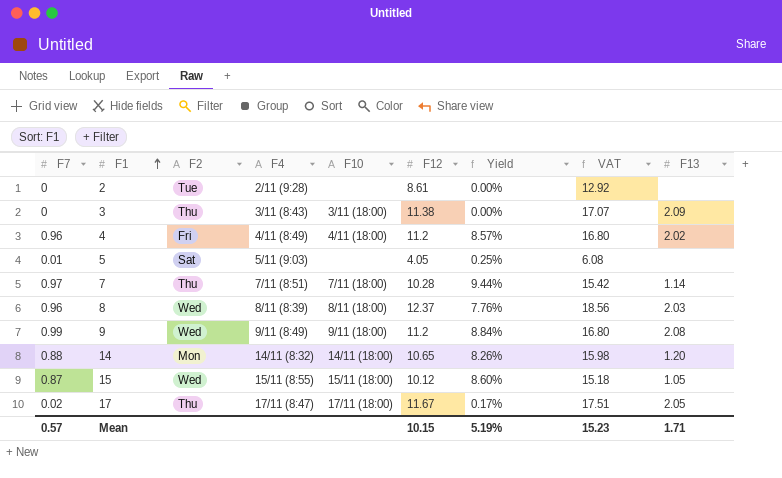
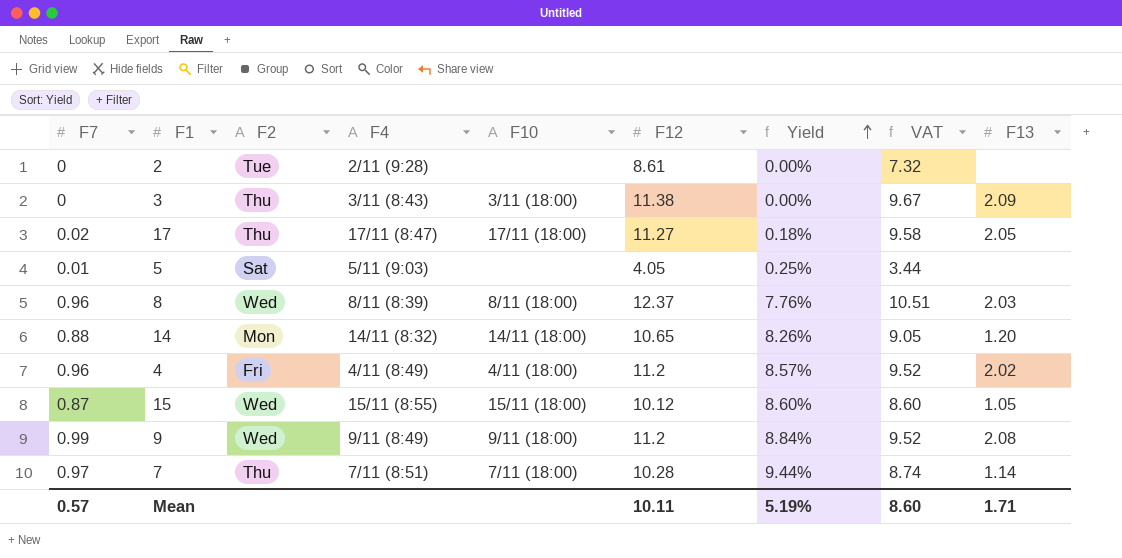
row order: F1 ascending -> Yield ascending
column VAT | formula: [F12] * 1.5 -> [F12] * 0.85
17 | F12: 11.67 -> 11.27
17 | Yield: 0.17% -> 0.18%
Mean | F12: 10.15 -> 10.11
Mean | VAT: 15.23 -> 8.60

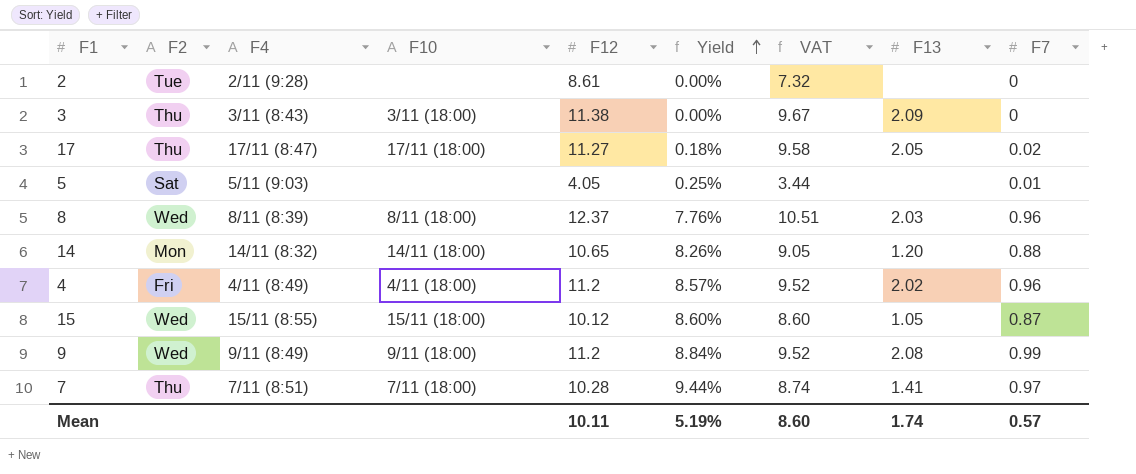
column F7 | position: 1 -> 9
7 | F13: 1.14 -> 1.41
Mean | F13: 1.71 -> 1.74

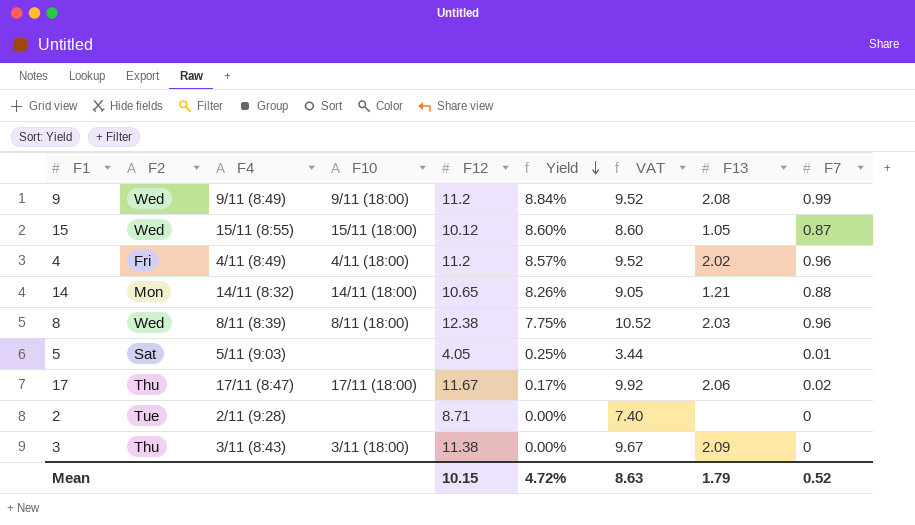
row order: Yield ascending -> Yield descending
row 7: Thu | 7/11 (8:51) | 7/11 (18:00) | 10.28 | 9.44% | 8.74 | 1.41 | 0.97 -> none
14 | F13: 1.20 -> 1.21
8 | F12: 12.37 -> 12.38
8 | Yield: 7.76% -> 7.75%
8 | VAT: 10.51 -> 10.52
17 | F12: 11.27 -> 11.67
17 | Yield: 0.18% -> 0.17%
17 | VAT: 9.58 -> 9.92
17 | F13: 2.05 -> 2.06
2 | F12: 8.61 -> 8.71
2 | VAT: 7.32 -> 7.40
Mean | F12: 10.11 -> 10.15
Mean | Yield: 5.19% -> 4.72%
Mean | VAT: 8.60 -> 8.63
Mean | F13: 1.74 -> 1.79
Mean | F7: 0.57 -> 0.52

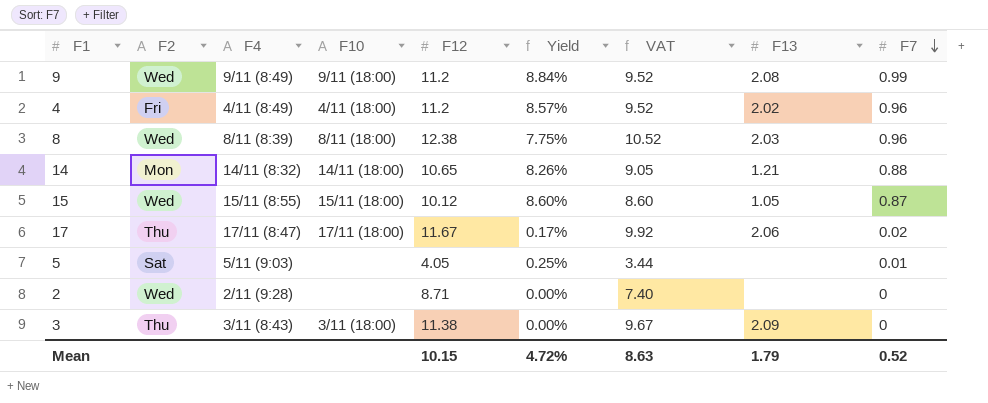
row order: Yield descending -> F7 descending
2 | F2: Tue -> Wed

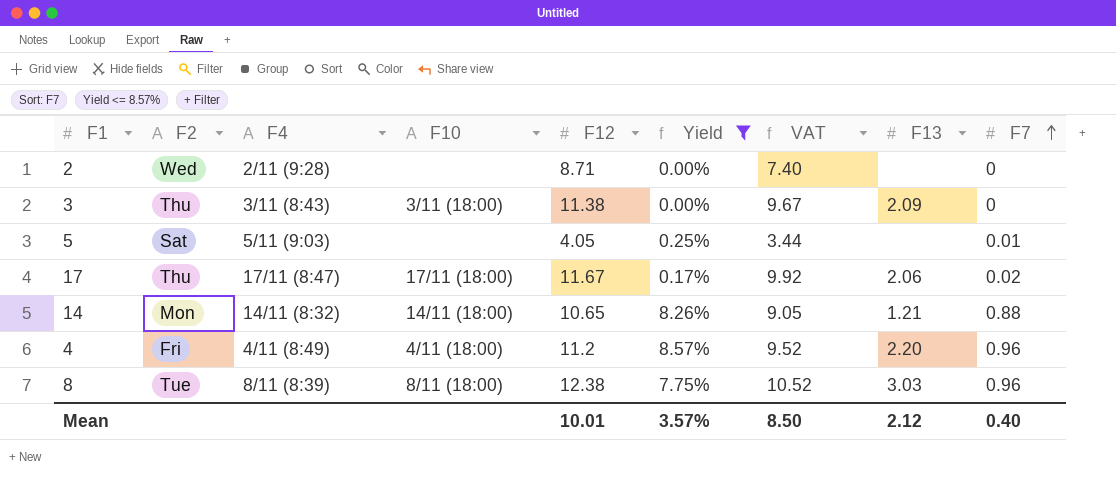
filter: none -> Yield <= 8.57%
row order: F7 descending -> F7 ascending
4 | F13: 2.02 -> 2.20
8 | F2: Wed -> Tue
8 | F13: 2.03 -> 3.03
Mean | F12: 10.15 -> 10.01
Mean | Yield: 4.72% -> 3.57%
Mean | VAT: 8.63 -> 8.50
Mean | F13: 1.79 -> 2.12
Mean | F7: 0.52 -> 0.40

